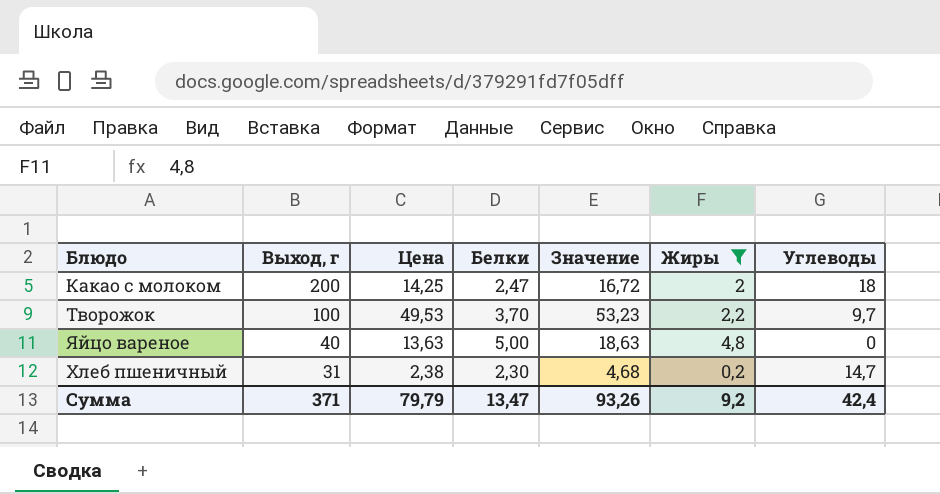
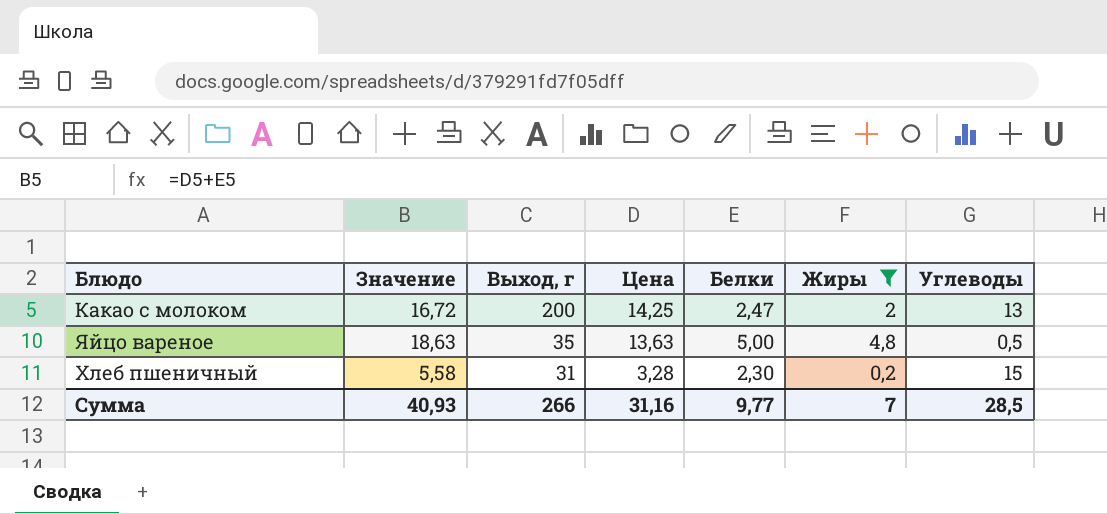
column Значение | position: 5 -> 2
row Творожок: 100 | 49,53 | 3,70 | 53,23 | 2,2 | 9,7 -> none
Какао с молоком | Углеводы: 18 -> 13
Яйцо вареное | Выход, г: 40 -> 35
Яйцо вареное | Углеводы: 0 -> 0,5
Хлеб пшеничный | Значение: 4,68 -> 5,58
Хлеб пшеничный | Цена: 2,38 -> 3,28
Хлеб пшеничный | Углеводы: 14,7 -> 15
Сумма | Значение: 93,26 -> 40,93
Сумма | Выход, г: 371 -> 266
Сумма | Цена: 79,79 -> 31,16
Сумма | Белки: 13,47 -> 9,77
Сумма | Жиры: 9,2 -> 7
Сумма | Углеводы: 42,4 -> 28,5

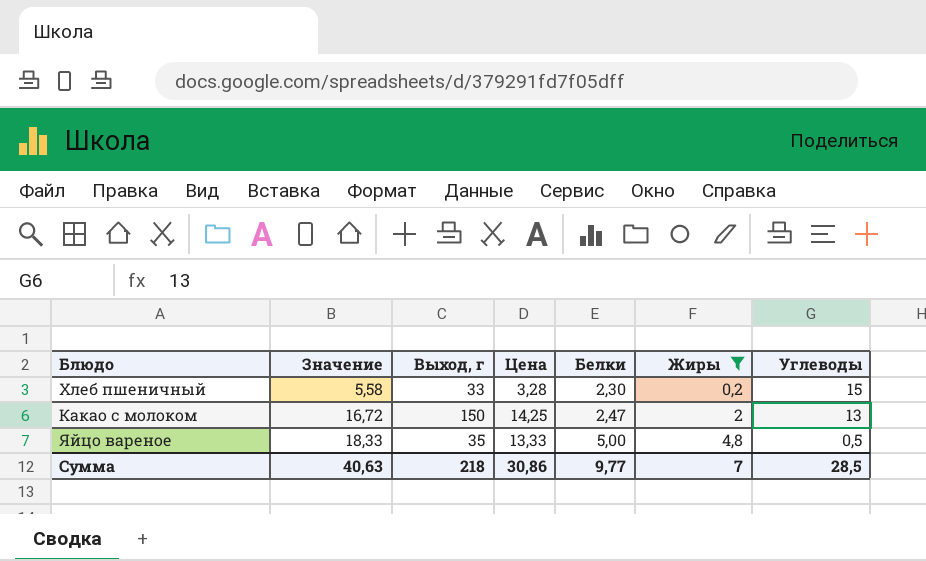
row order: Выход, г descending -> Значение ascending
Хлеб пшеничный | Выход, г: 31 -> 33
Какао с молоком | Выход, г: 200 -> 150
Яйцо вареное | Значение: 18,63 -> 18,33
Яйцо вареное | Цена: 13,63 -> 13,33
Сумма | Значение: 40,93 -> 40,63
Сумма | Выход, г: 266 -> 218
Сумма | Цена: 31,16 -> 30,86

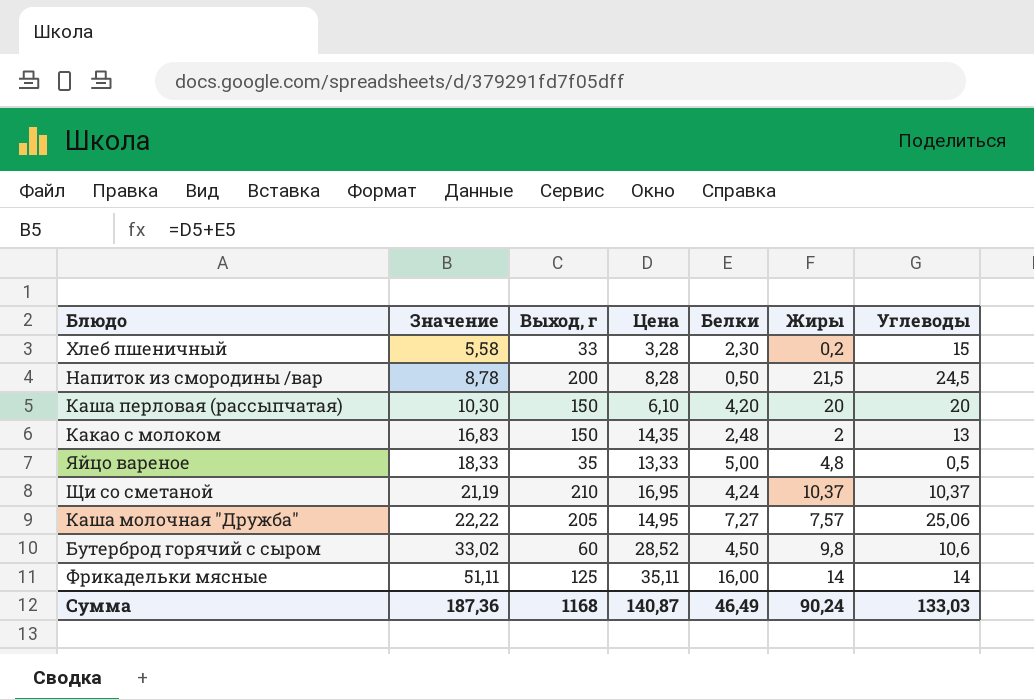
filter: Жиры <= 4,8 -> none
Какао с молоком | Значение: 16,72 -> 16,83
Какао с молоком | Цена: 14,25 -> 14,35
Какао с молоком | Белки: 2,47 -> 2,48
Сумма | Значение: 40,63 -> 187,36
Сумма | Выход, г: 218 -> 1168
Сумма | Цена: 30,86 -> 140,87
Сумма | Белки: 9,77 -> 46,49
Сумма | Жиры: 7 -> 90,24
Сумма | Углеводы: 28,5 -> 133,03

